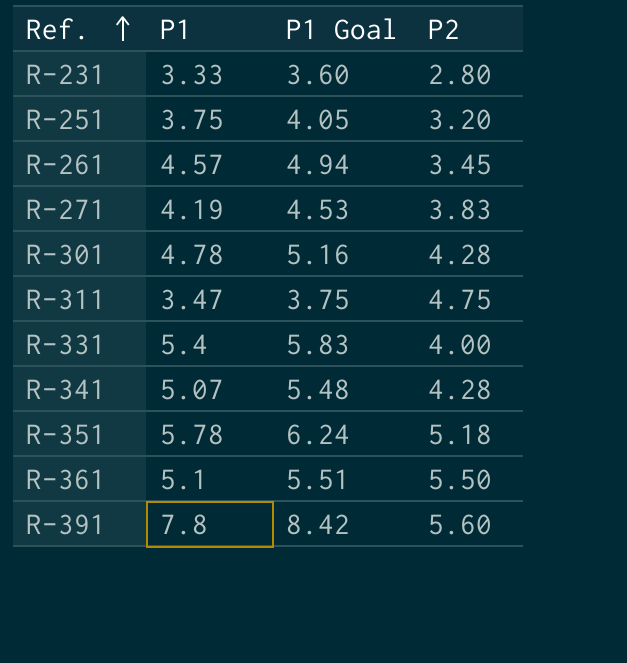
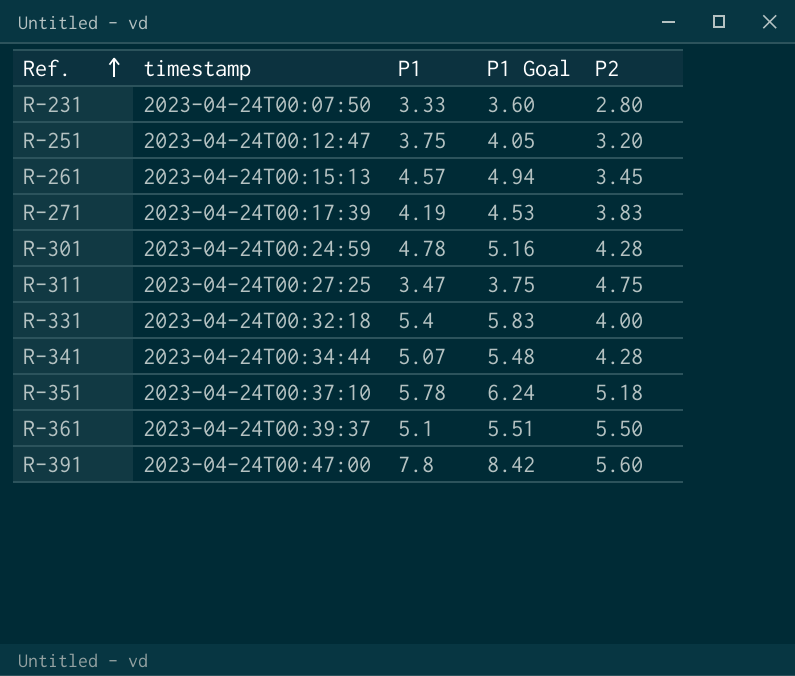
column timestamp | position: none -> 2

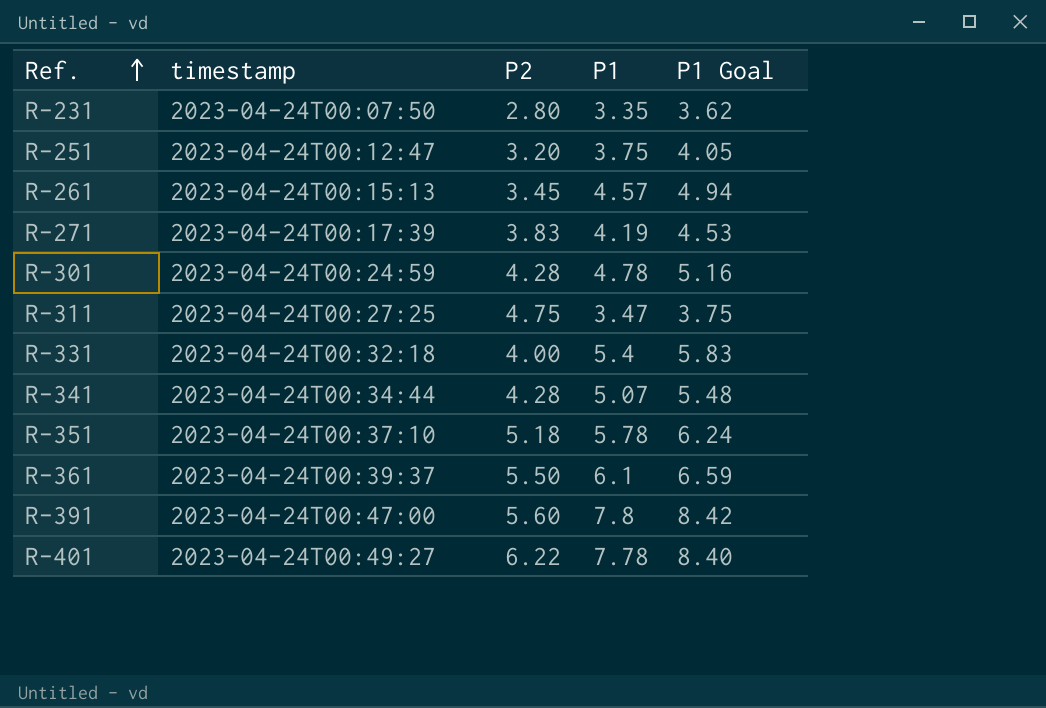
column P2 | position: 5 -> 3
R-231 | P1: 3.33 -> 3.35
R-231 | P1 Goal: 3.60 -> 3.62
R-361 | P1: 5.1 -> 6.1
R-361 | P1 Goal: 5.51 -> 6.59
row R-401: none -> 2023-04-24T00:49:27 | 6.22 | 7.78 | 8.40

